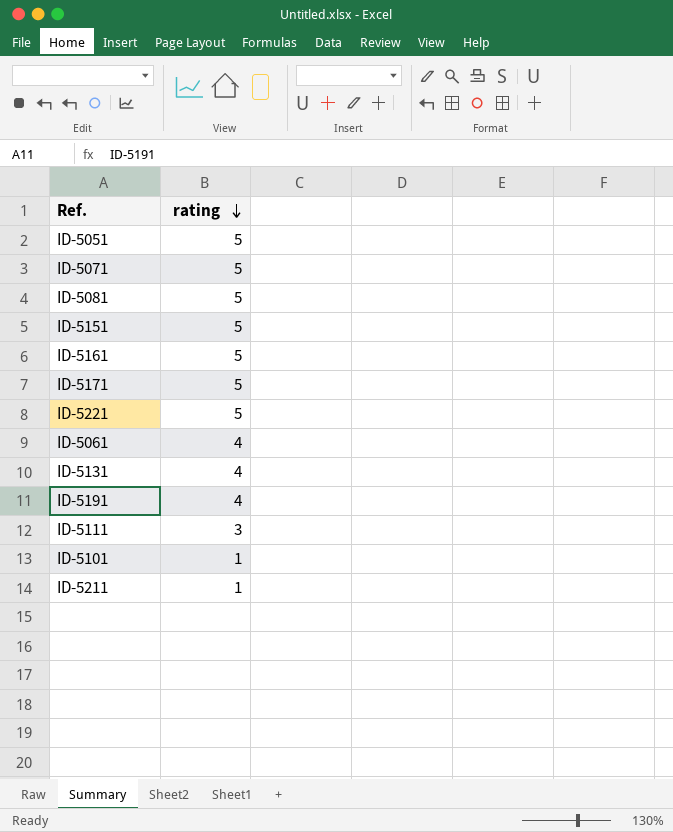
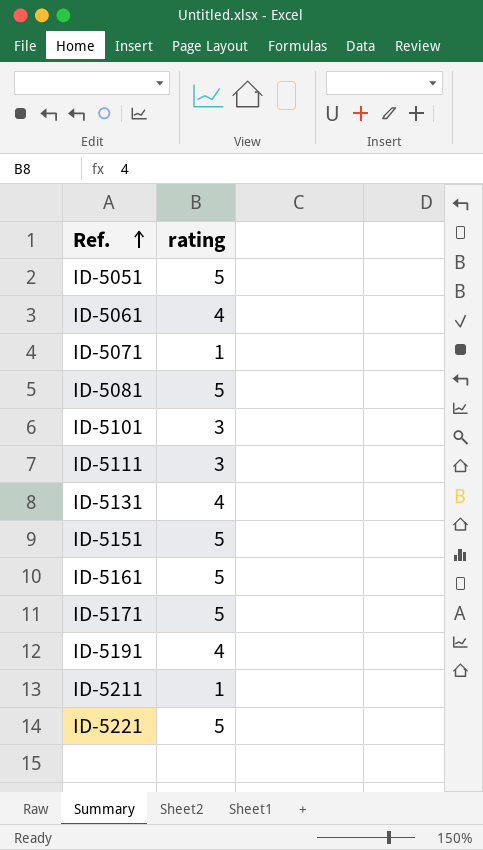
row order: rating descending -> Ref. ascending
ID-5071 | rating: 5 -> 1
ID-5101 | rating: 1 -> 3

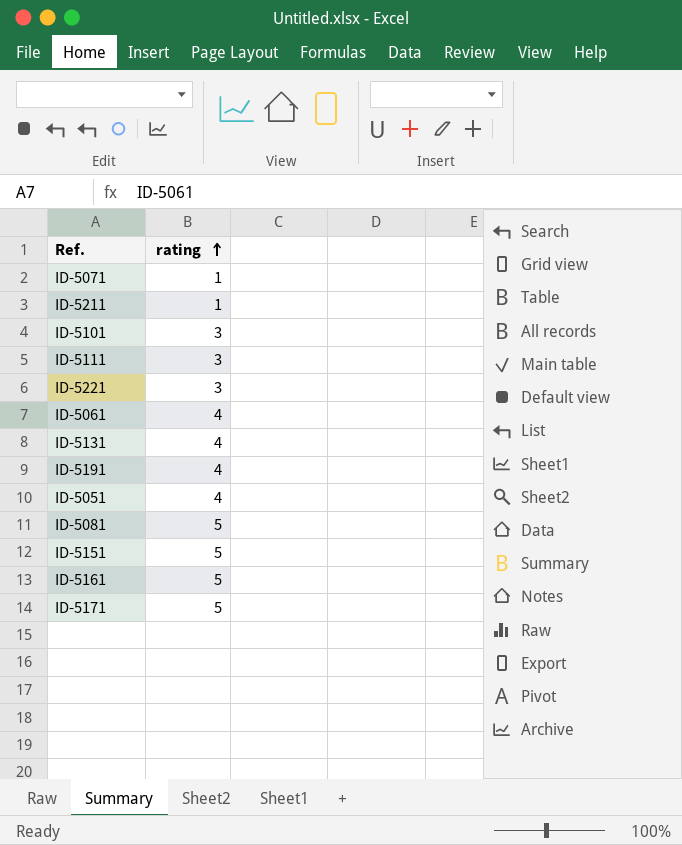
row order: Ref. ascending -> rating ascending
ID-5221 | rating: 5 -> 3
ID-5051 | rating: 5 -> 4

